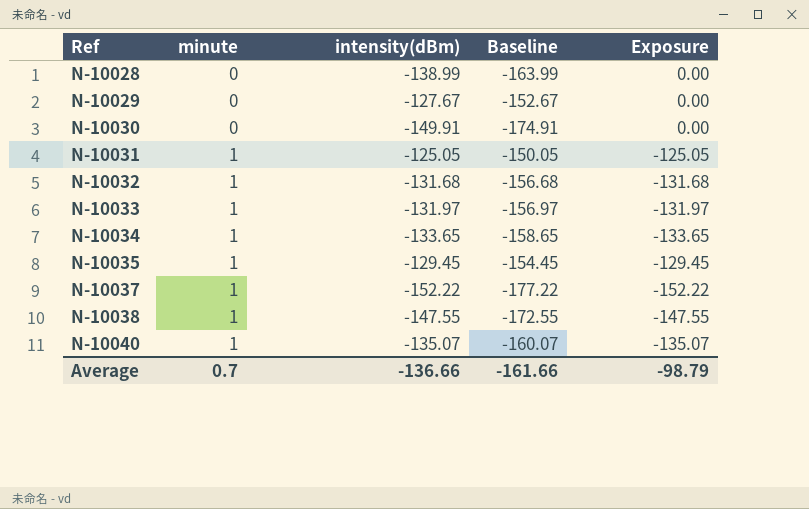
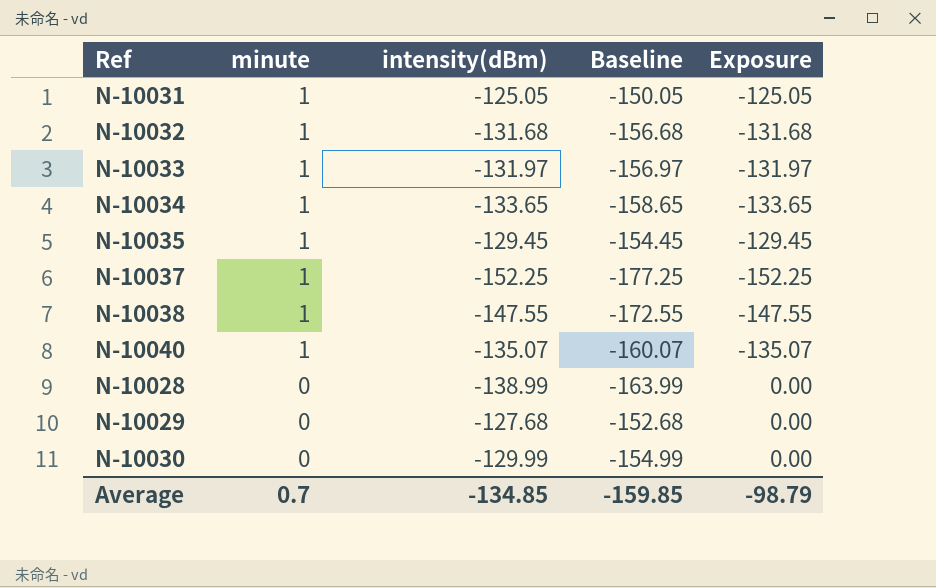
row order: Ref ascending -> minute descending
N-10037 | intensity(dBm): -152.22 -> -152.25
N-10037 | Baseline: -177.22 -> -177.25
N-10037 | Exposure: -152.22 -> -152.25
N-10029 | intensity(dBm): -127.67 -> -127.68
N-10029 | Baseline: -152.67 -> -152.68
N-10030 | intensity(dBm): -149.91 -> -129.99
N-10030 | Baseline: -174.91 -> -154.99
Average | intensity(dBm): -136.66 -> -134.85
Average | Baseline: -161.66 -> -159.85

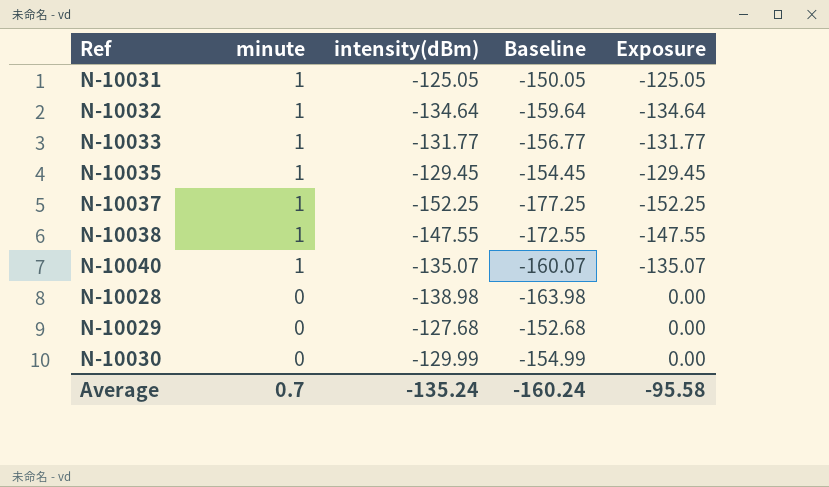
row N-10034: 1 | -133.65 | -158.65 | -133.65 -> none
N-10032 | intensity(dBm): -131.68 -> -134.64
N-10032 | Baseline: -156.68 -> -159.64
N-10032 | Exposure: -131.68 -> -134.64
N-10033 | intensity(dBm): -131.97 -> -131.77
N-10033 | Baseline: -156.97 -> -156.77
N-10033 | Exposure: -131.97 -> -131.77
N-10028 | intensity(dBm): -138.99 -> -138.98
N-10028 | Baseline: -163.99 -> -163.98
Average | intensity(dBm): -134.85 -> -135.24
Average | Baseline: -159.85 -> -160.24
Average | Exposure: -98.79 -> -95.58

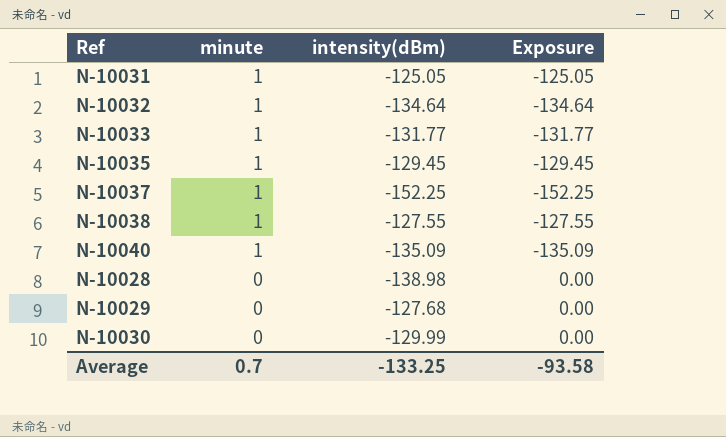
column Baseline | formula: [intensity(dBm)] - 25 -> none
N-10038 | intensity(dBm): -147.55 -> -127.55
N-10038 | Exposure: -147.55 -> -127.55
N-10040 | intensity(dBm): -135.07 -> -135.09
N-10040 | Exposure: -135.07 -> -135.09
Average | intensity(dBm): -135.24 -> -133.25
Average | Exposure: -95.58 -> -93.58

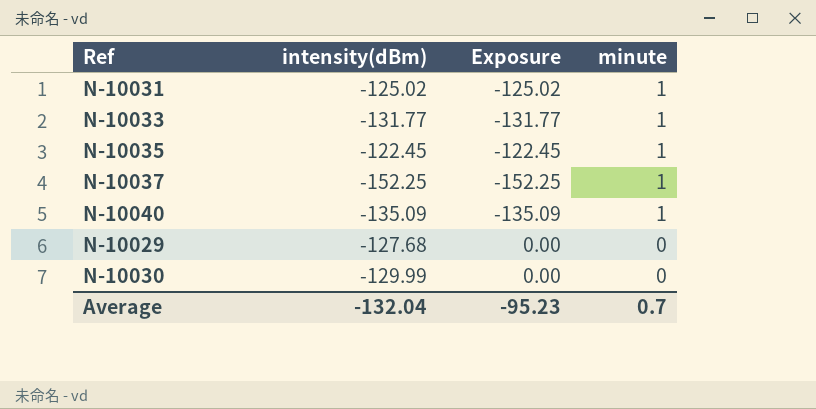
column minute | position: 2 -> 4
row N-10032: 1 | -134.64 | -134.64 -> none
row N-10038: 1 | -127.55 | -127.55 -> none
row N-10028: 0 | -138.98 | 0.00 -> none
N-10031 | intensity(dBm): -125.05 -> -125.02
N-10031 | Exposure: -125.05 -> -125.02
N-10035 | intensity(dBm): -129.45 -> -122.45
N-10035 | Exposure: -129.45 -> -122.45
Average | intensity(dBm): -133.25 -> -132.04
Average | Exposure: -93.58 -> -95.23

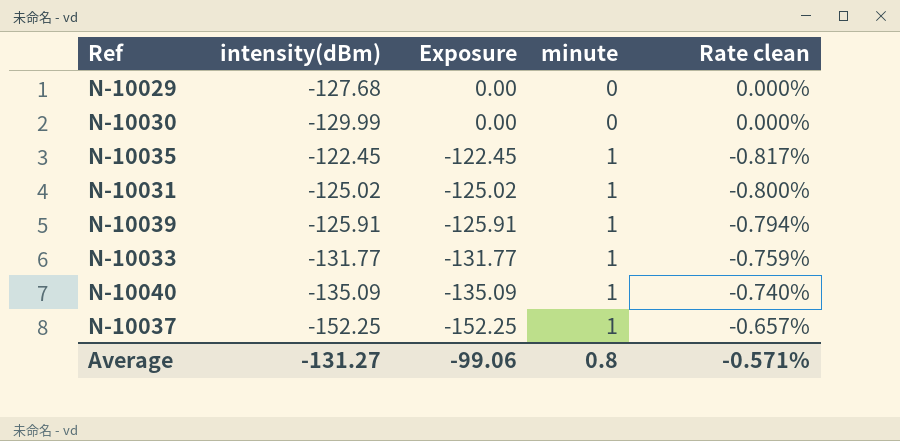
row order: minute descending -> Exposure descending
column Rate clean | formula: none -> [minute] / [intensity(dBm)]
row N-10039: none -> -125.91 | -125.91 | 1 | -0.794%
Average | intensity(dBm): -132.04 -> -131.27
Average | Exposure: -95.23 -> -99.06
Average | minute: 0.7 -> 0.8

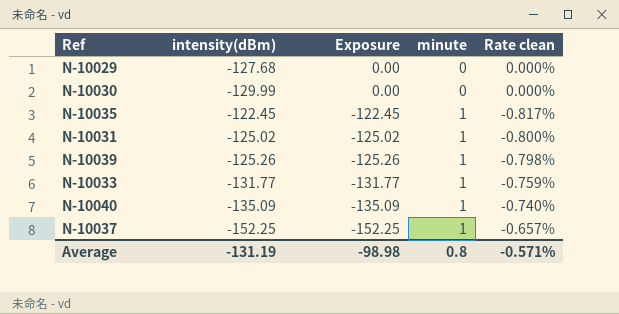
N-10039 | intensity(dBm): -125.91 -> -125.26
N-10039 | Exposure: -125.91 -> -125.26
N-10039 | Rate clean: -0.794% -> -0.798%
Average | intensity(dBm): -131.27 -> -131.19
Average | Exposure: -99.06 -> -98.98

